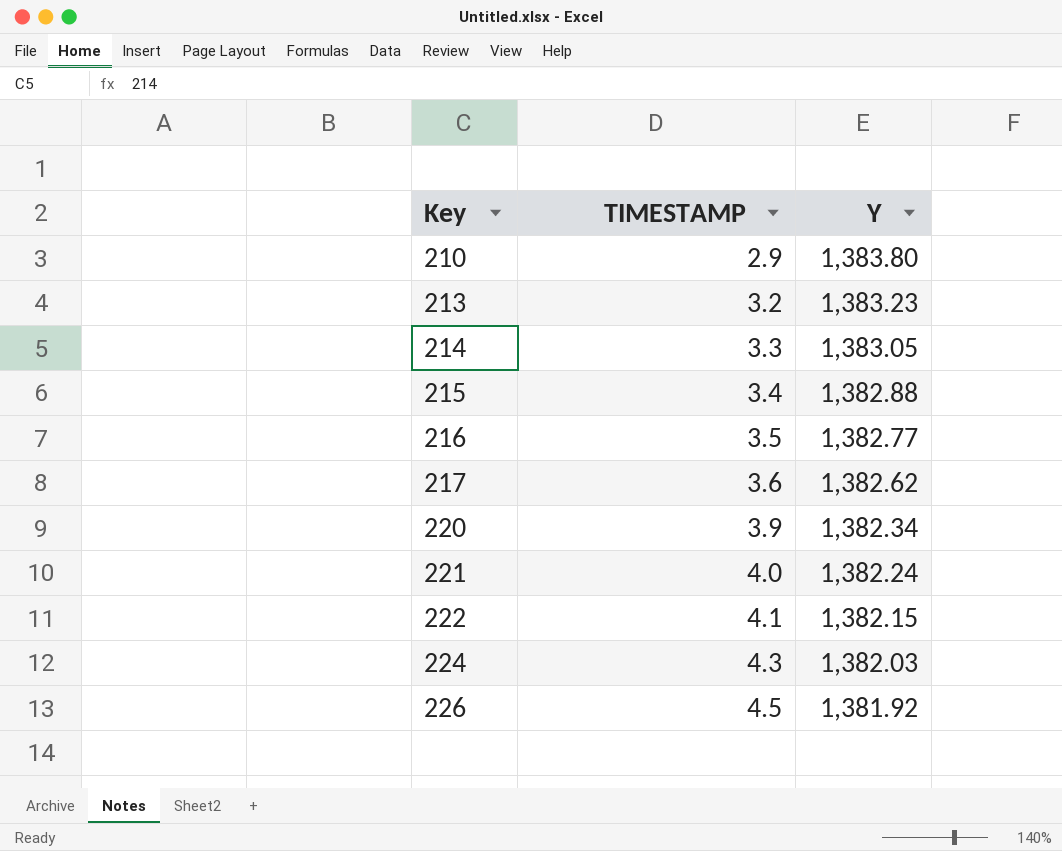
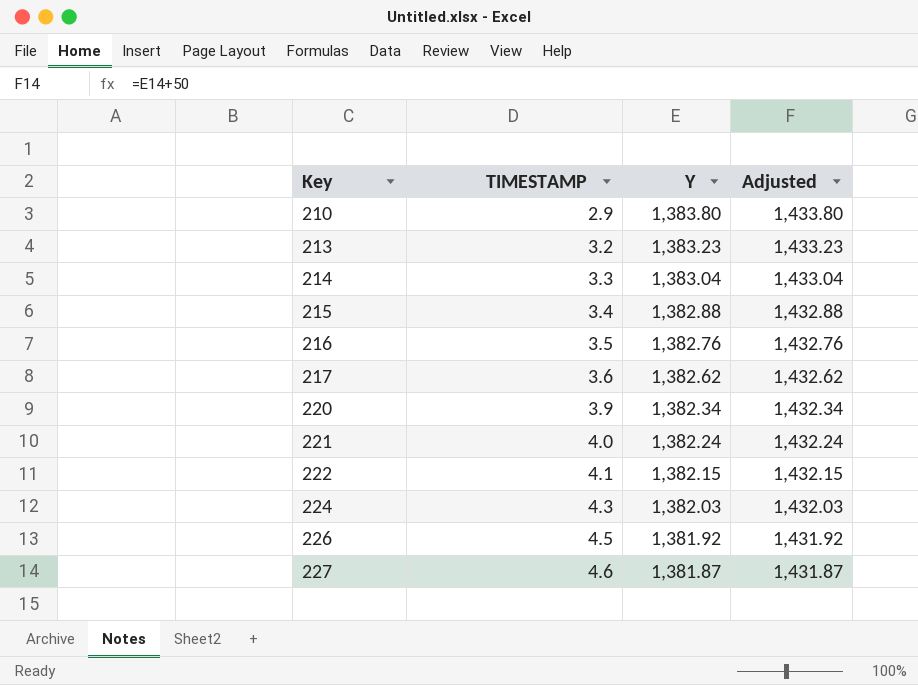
column Adjusted | formula: none -> [Y] + 50
214 | Y: 1,383.05 -> 1,383.04
216 | Y: 1,382.77 -> 1,382.76
row 227: none -> 4.6 | 1,381.87 | 1,431.87

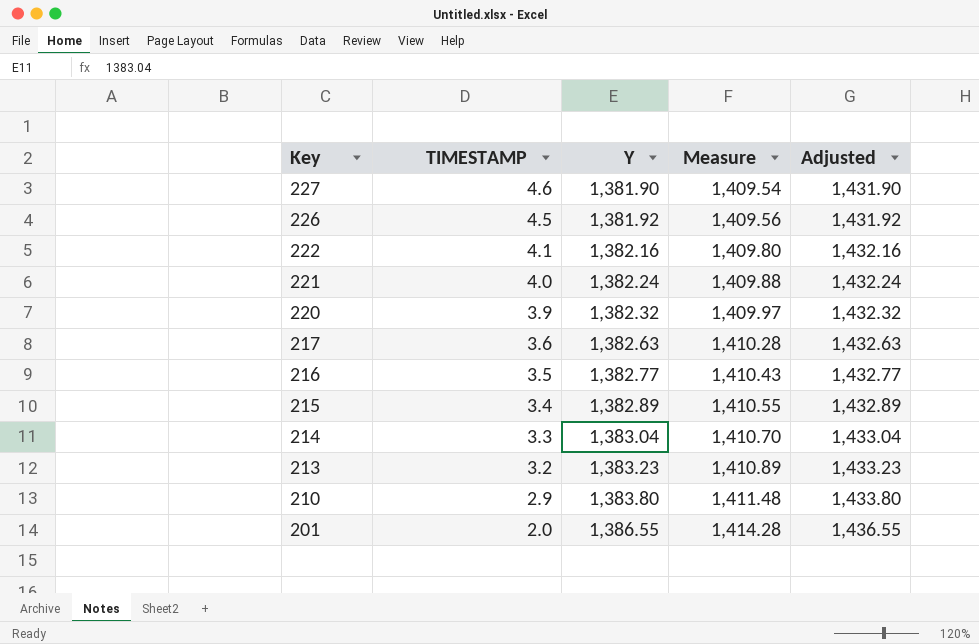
row order: Key ascending -> Key descending
column Measure | formula: none -> [Y] * 1.02
row 224: 4.3 | 1,382.03 | 1,432.03 -> none
227 | Y: 1,381.87 -> 1,381.90
227 | Adjusted: 1,431.87 -> 1,431.90
222 | Y: 1,382.15 -> 1,382.16
222 | Adjusted: 1,432.15 -> 1,432.16
220 | Y: 1,382.34 -> 1,382.32
220 | Adjusted: 1,432.34 -> 1,432.32
217 | Y: 1,382.62 -> 1,382.63
217 | Adjusted: 1,432.62 -> 1,432.63
216 | Y: 1,382.76 -> 1,382.77
216 | Adjusted: 1,432.76 -> 1,432.77
215 | Y: 1,382.88 -> 1,382.89
215 | Adjusted: 1,432.88 -> 1,432.89
row 201: none -> 2.0 | 1,386.55 | 1,414.28 | 1,436.55

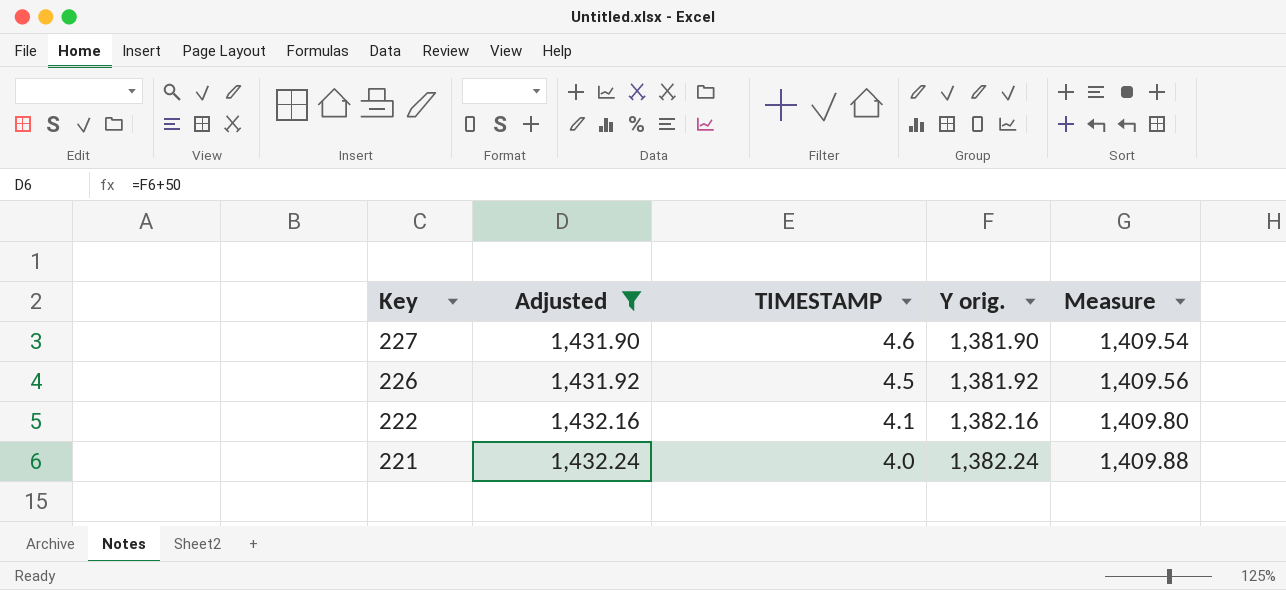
filter: none -> Adjusted <= 1,432.24
column Adjusted | position: 5 -> 2
column name: Y -> Y orig.

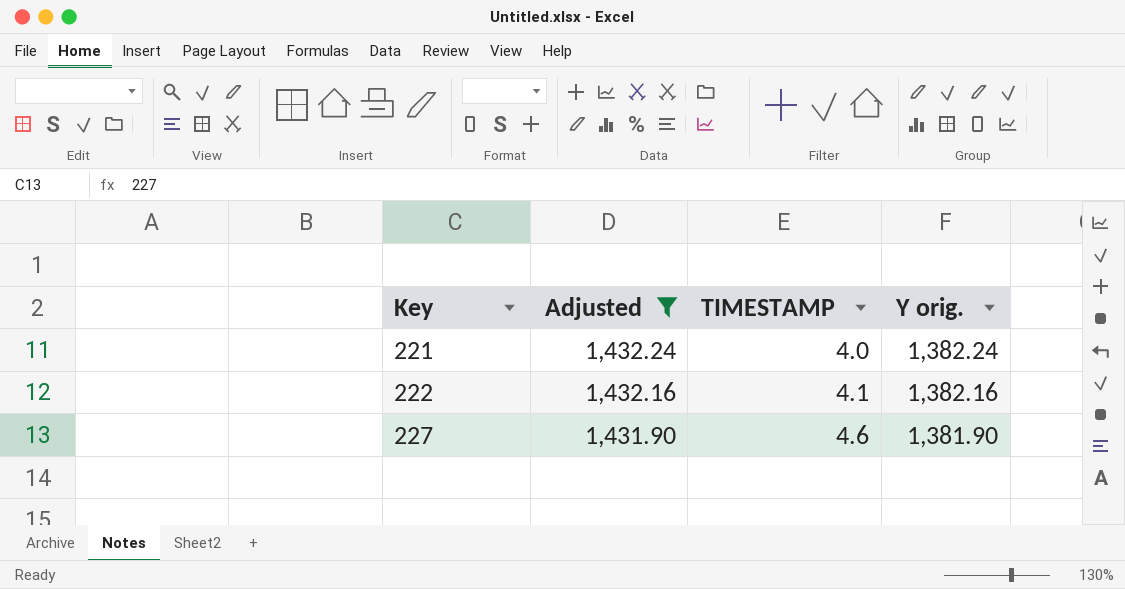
row order: Key descending -> Key ascending
column Measure | formula: [Y orig.] * 1.02 -> none
row 226: 1,431.92 | 4.5 | 1,381.92 | 1,409.56 -> none

